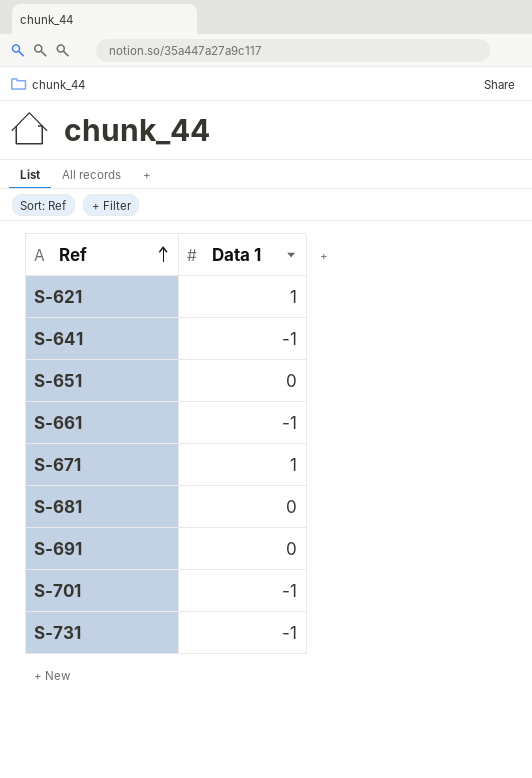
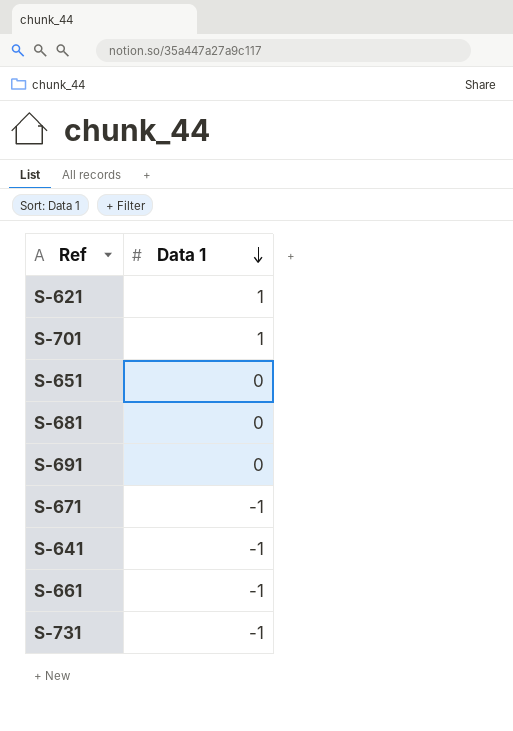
row order: Ref ascending -> Data 1 descending
S-701 | Data 1: -1 -> 1
S-671 | Data 1: 1 -> -1

